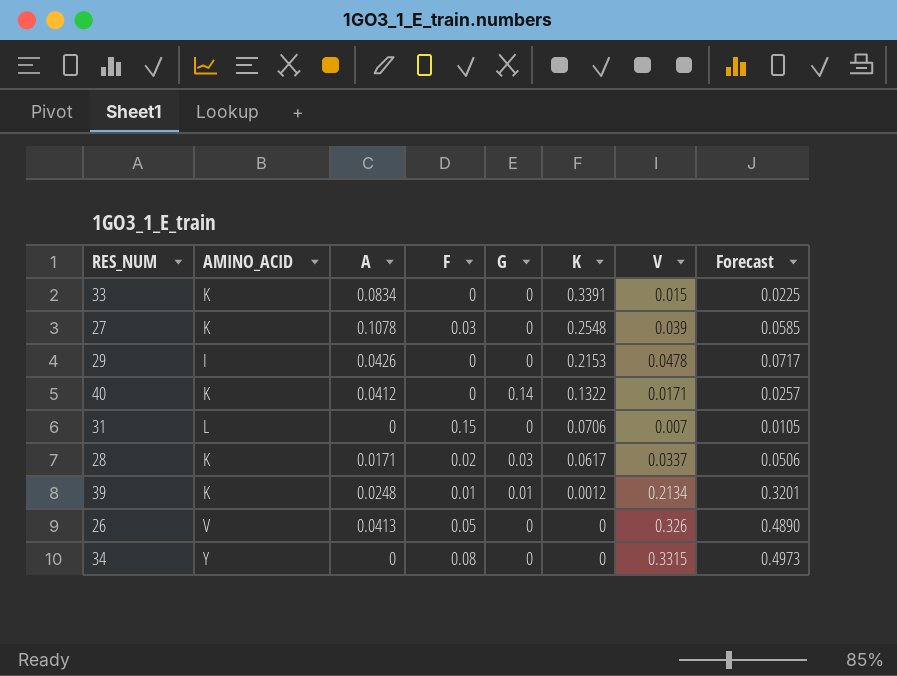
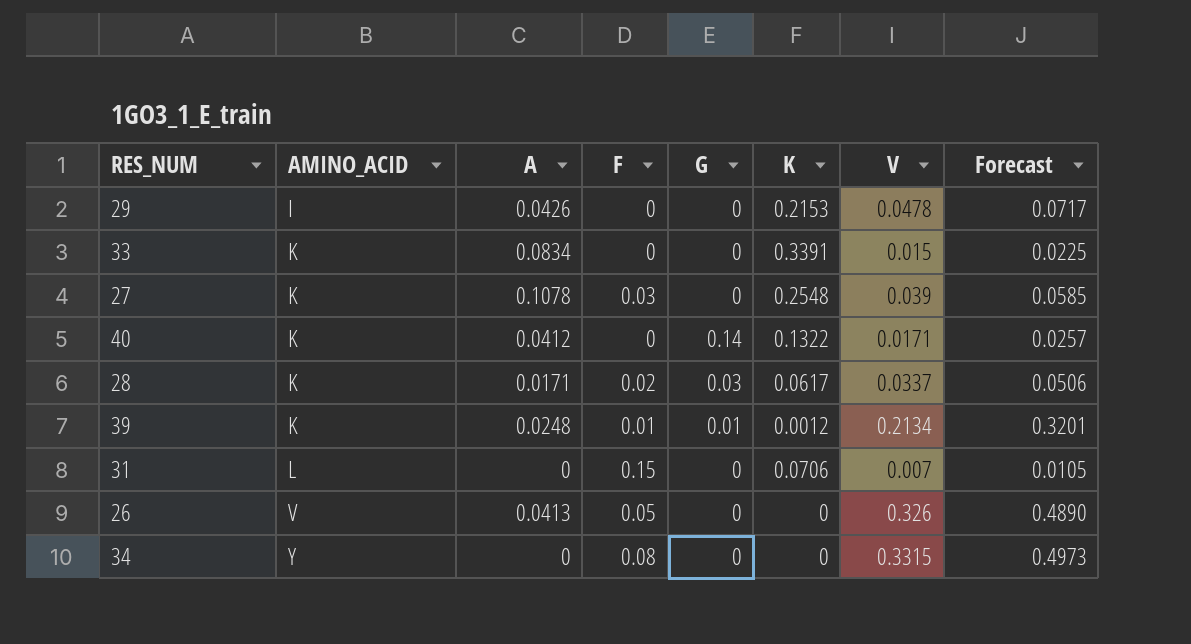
row order: K descending -> AMINO_ACID ascending

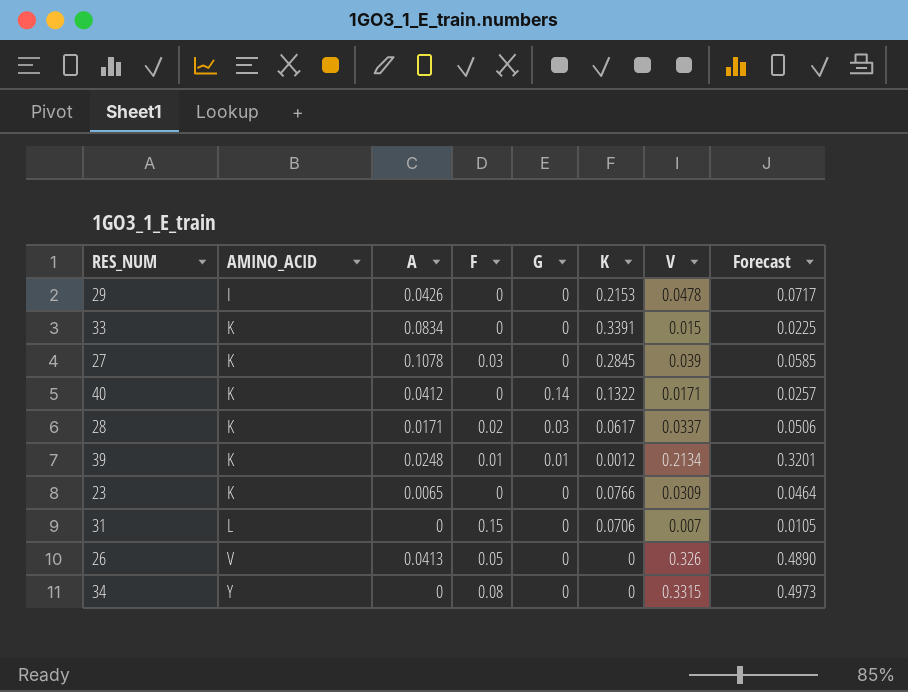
27 | K: 0.2548 -> 0.2845
row 23: none -> K | 0.0065 | 0 | 0 | 0.0766 | 0.0309 | 0.0464

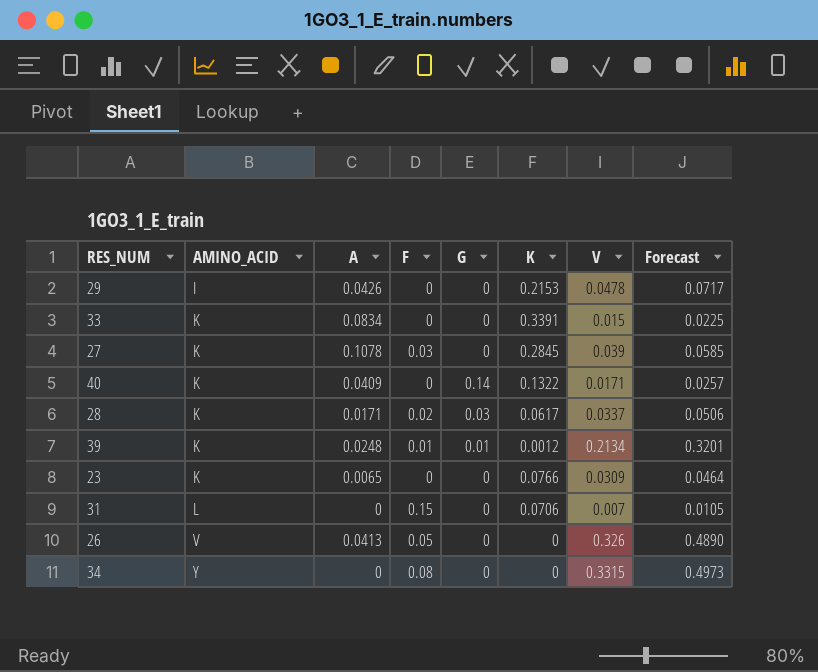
40 | A: 0.0412 -> 0.0409

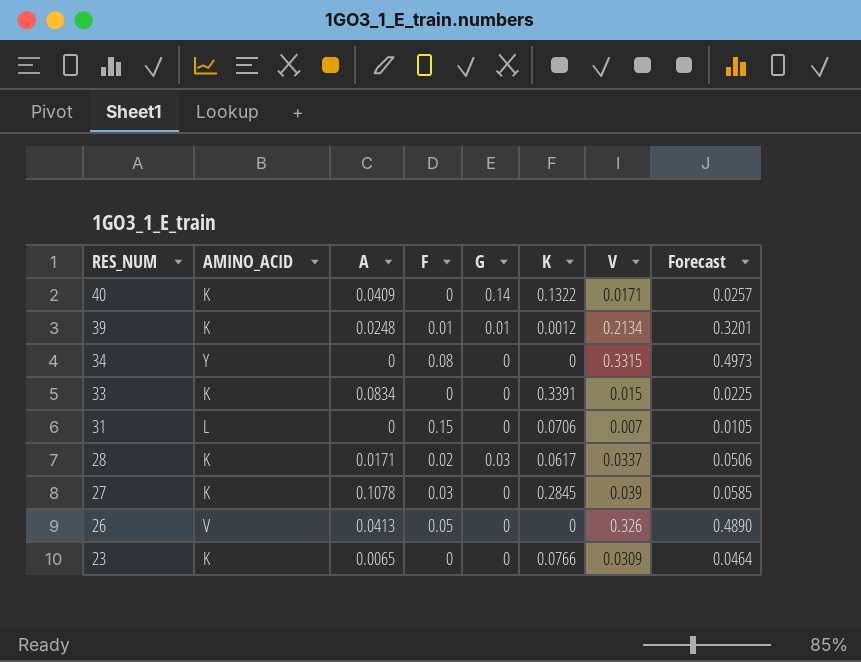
row order: AMINO_ACID ascending -> RES_NUM descending
row 29: I | 0.0426 | 0 | 0 | 0.2153 | 0.0478 | 0.0717 -> none

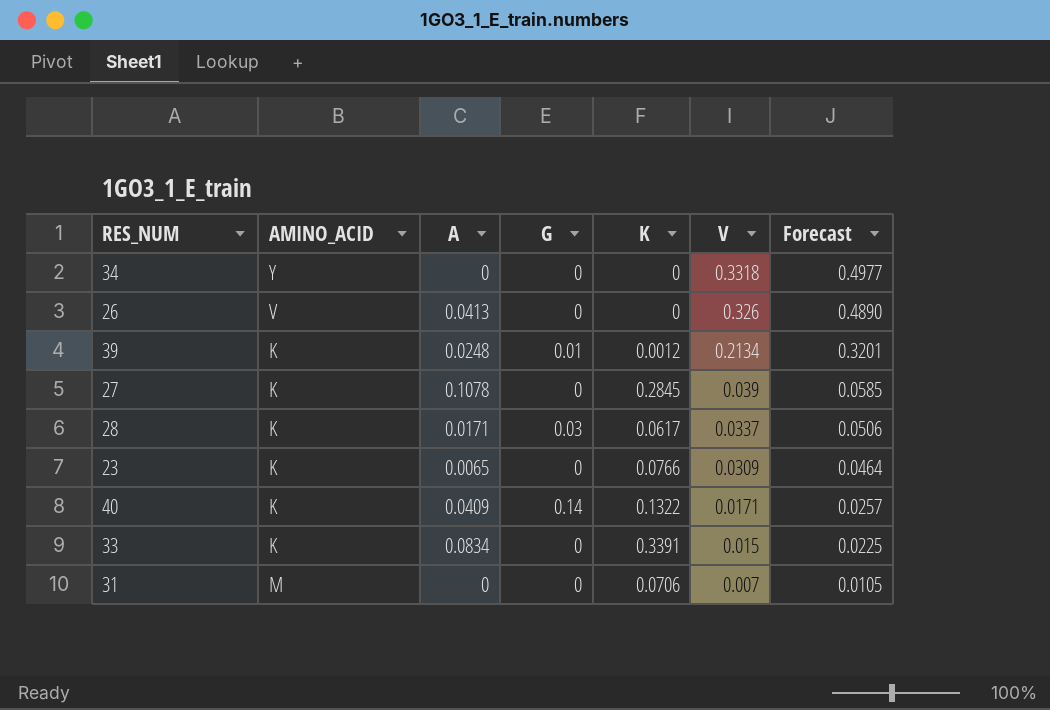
row order: RES_NUM descending -> V descending
column F | position: 4 -> none
34 | V: 0.3315 -> 0.3318
34 | Forecast: 0.4973 -> 0.4977
31 | AMINO_ACID: L -> M

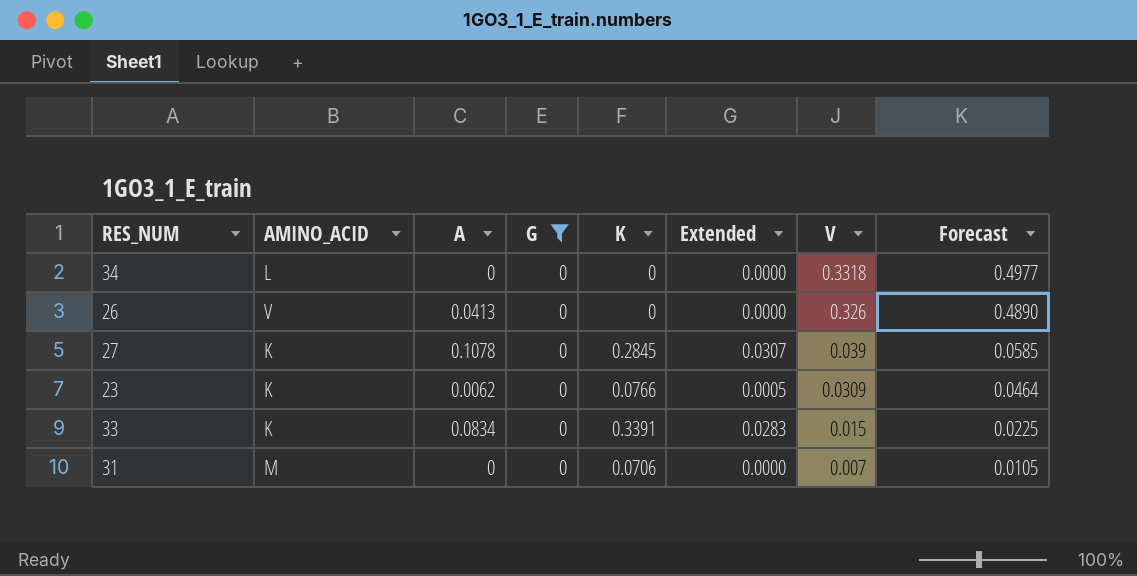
filter: none -> G = 0
column Extended | formula: none -> [A] * [K]
34 | AMINO_ACID: Y -> L
23 | A: 0.0065 -> 0.0062

